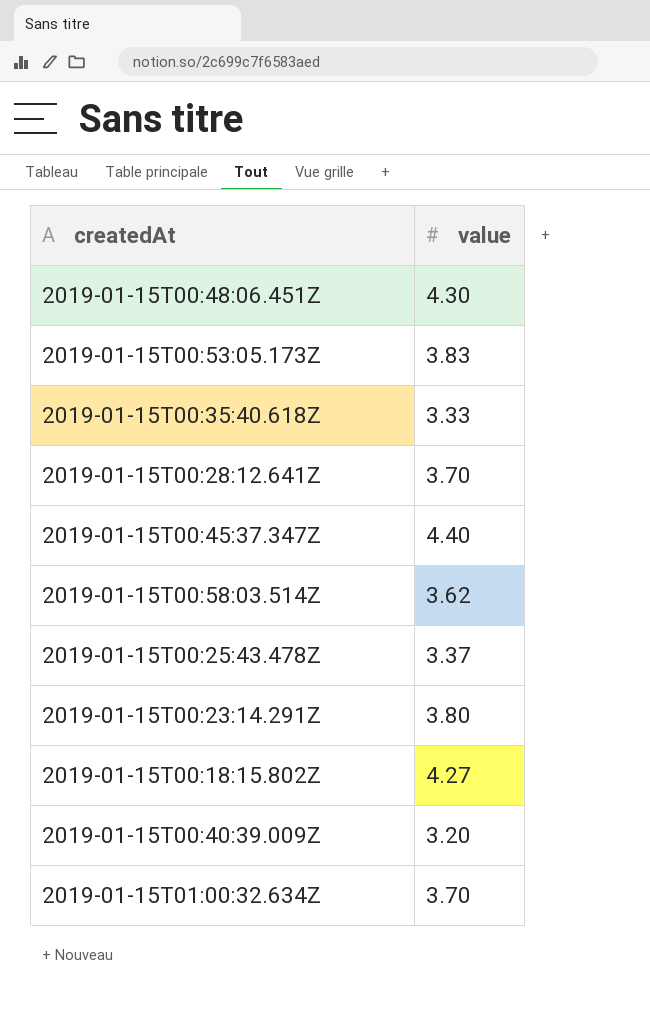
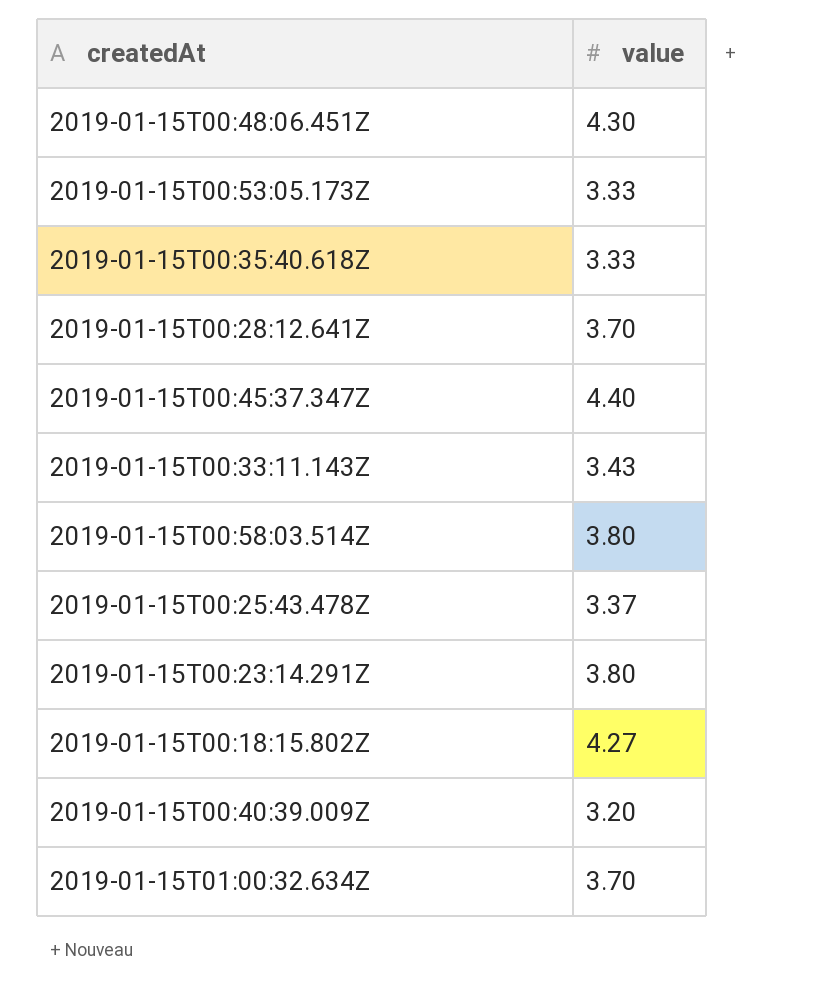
2019-01-15T00:53:05.173Z | value: 3.83 -> 3.33
row 2019-01-15T00:33:11.143Z: none -> 3.43
2019-01-15T00:58:03.514Z | value: 3.62 -> 3.80

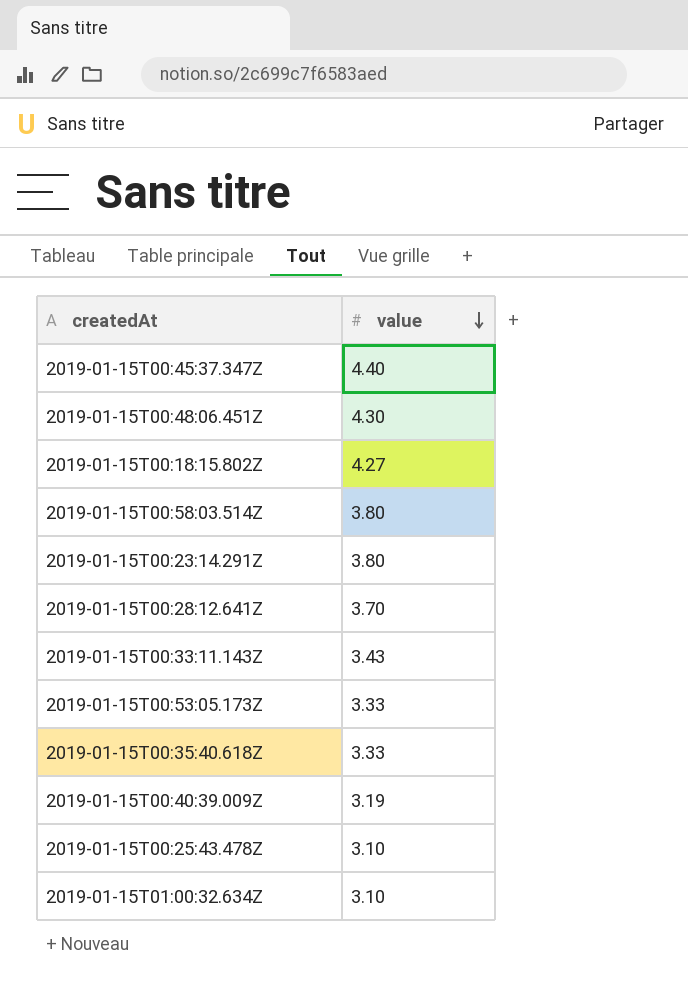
row order: none -> value descending
2019-01-15T00:40:39.009Z | value: 3.20 -> 3.19
2019-01-15T00:25:43.478Z | value: 3.37 -> 3.10
2019-01-15T01:00:32.634Z | value: 3.70 -> 3.10

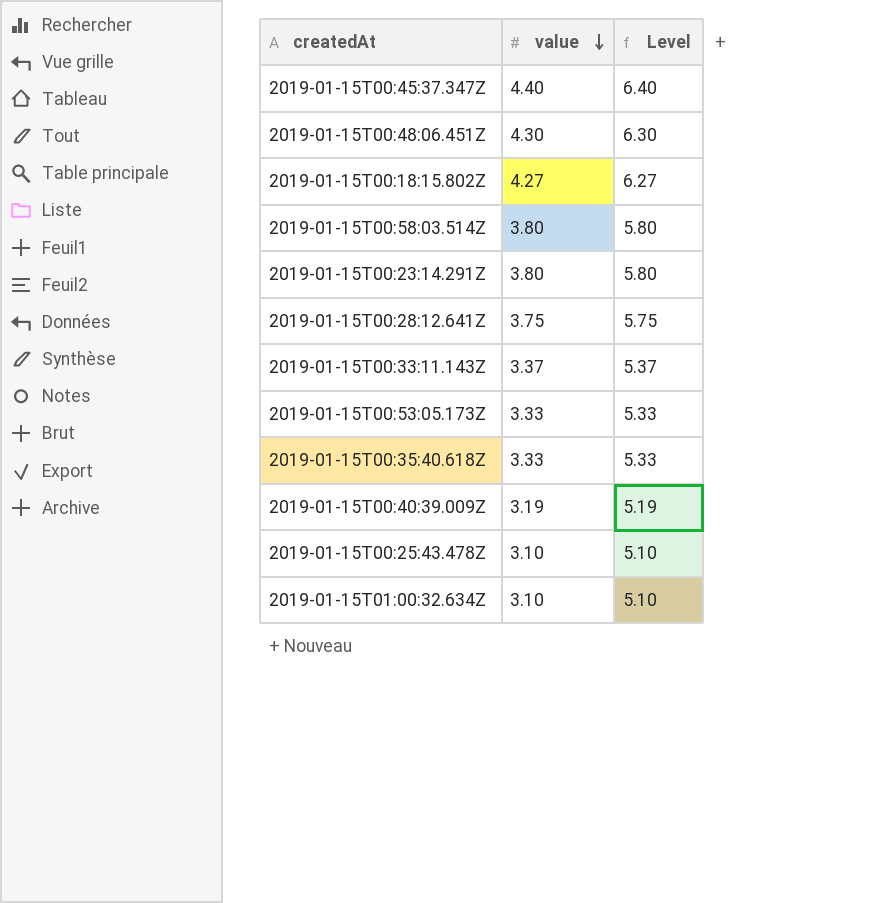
column Level | formula: none -> [value] + 2
2019-01-15T00:28:12.641Z | value: 3.70 -> 3.75
2019-01-15T00:33:11.143Z | value: 3.43 -> 3.37

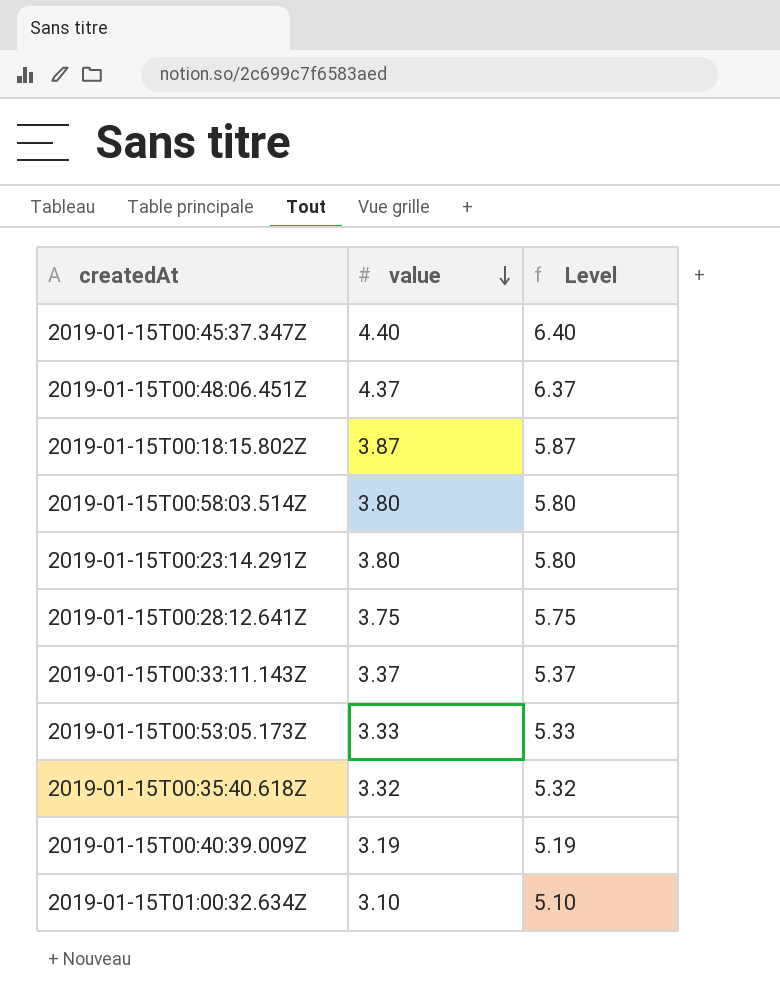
row 2019-01-15T00:25:43.478Z: 3.10 | 5.10 -> none
2019-01-15T00:48:06.451Z | value: 4.30 -> 4.37
2019-01-15T00:48:06.451Z | Level: 6.30 -> 6.37
2019-01-15T00:18:15.802Z | value: 4.27 -> 3.87
2019-01-15T00:18:15.802Z | Level: 6.27 -> 5.87
2019-01-15T00:35:40.618Z | value: 3.33 -> 3.32
2019-01-15T00:35:40.618Z | Level: 5.33 -> 5.32

